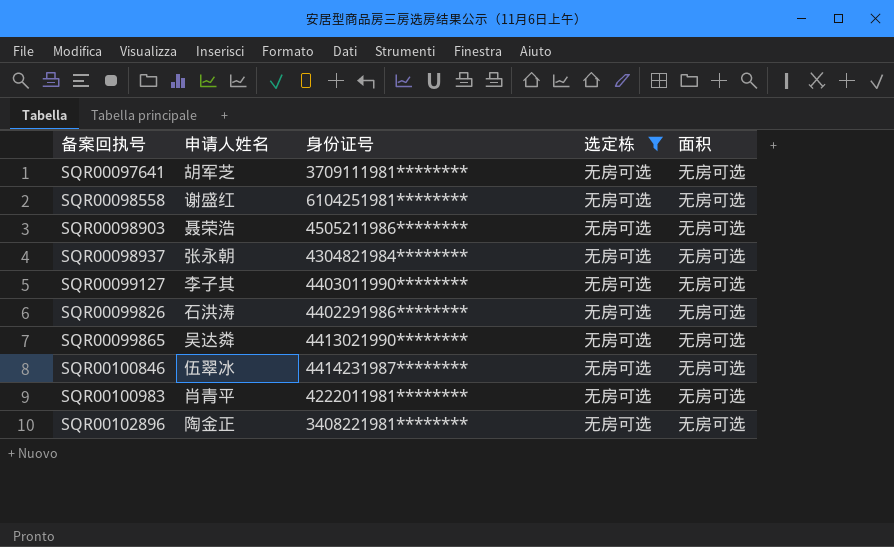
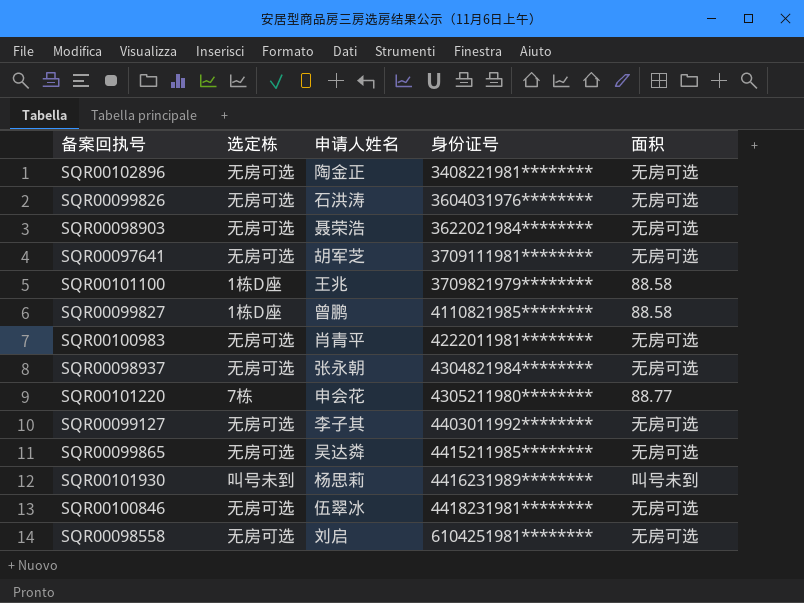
filter: 选定栋 = 无房可选 -> none
row order: 备案回执号 ascending -> 身份证号 ascending
column 选定栋 | position: 4 -> 2
SQR00099826 | 身份证号: 4402291986******** -> 3604031976********
SQR00098903 | 身份证号: 4505211986******** -> 3622021984********
SQR00099127 | 身份证号: 4403011990******** -> 4403011992********
SQR00099865 | 身份证号: 4413021990******** -> 4415211985********
SQR00100846 | 身份证号: 4414231987******** -> 4418231981********
SQR00098558 | 申请人姓名: 谢盛红 -> 刘启

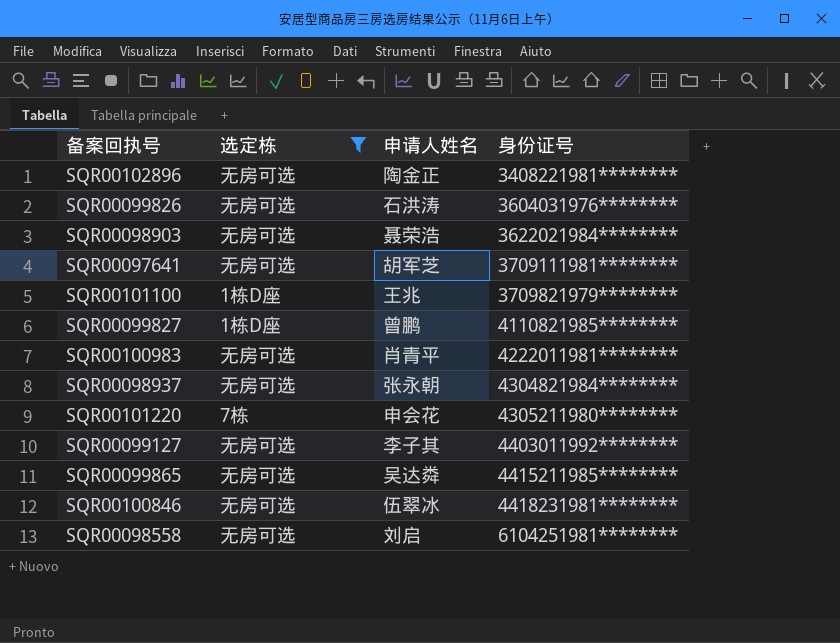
filter: none -> 选定栋 != 叫号未到
column 面积 | position: 5 -> none

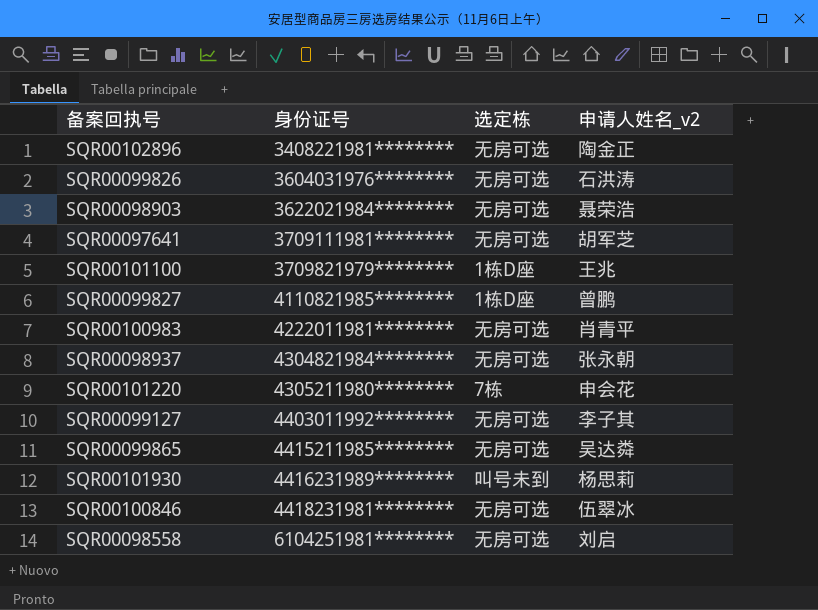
filter: 选定栋 != 叫号未到 -> none
column 身份证号 | position: 4 -> 2
column name: 申请人姓名 -> 申请人姓名_v2

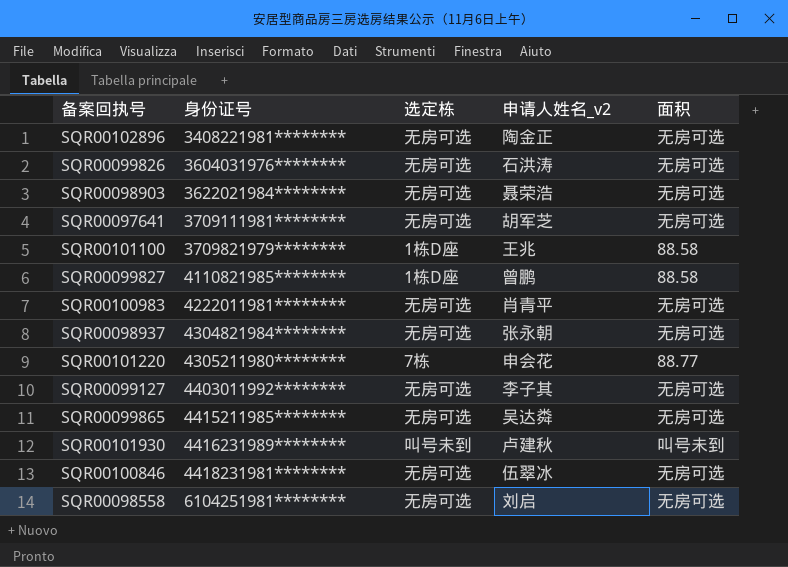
column 面积 | position: none -> 5
SQR00101930 | 申请人姓名_v2: 杨思莉 -> 卢建秋

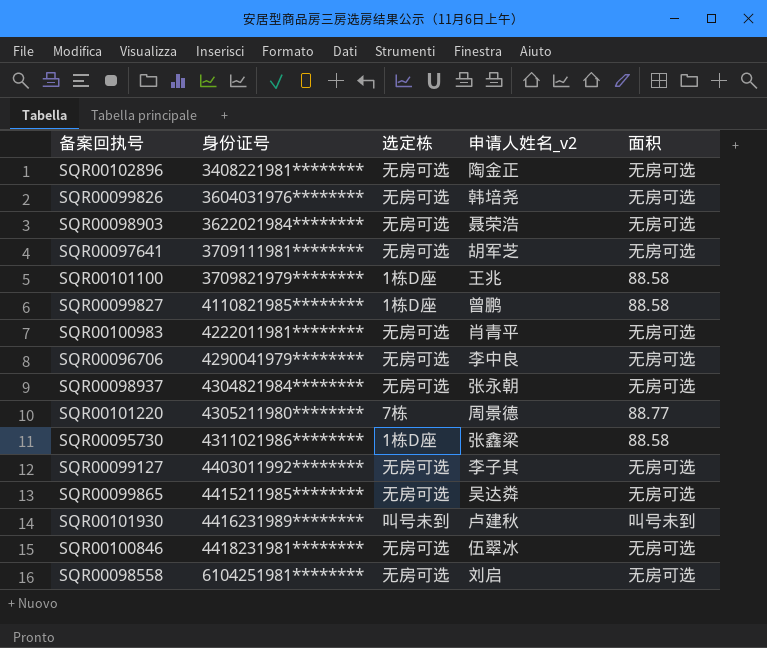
SQR00099826 | 申请人姓名_v2: 石洪涛 -> 韩培尧
row SQR00096706: none -> 4290041979******** | 无房可选 | 李中良 | 无房可选
SQR00101220 | 申请人姓名_v2: 申会花 -> 周景德
row SQR00095730: none -> 4311021986******** | 1栋D座 | 张鑫梁 | 88.58

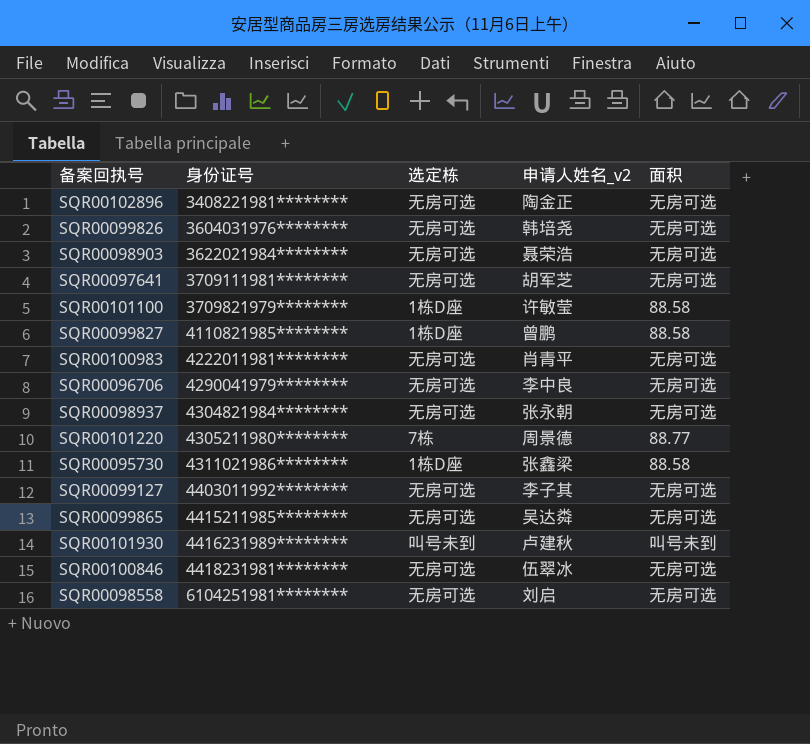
SQR00101100 | 申请人姓名_v2: 王兆 -> 许敏莹

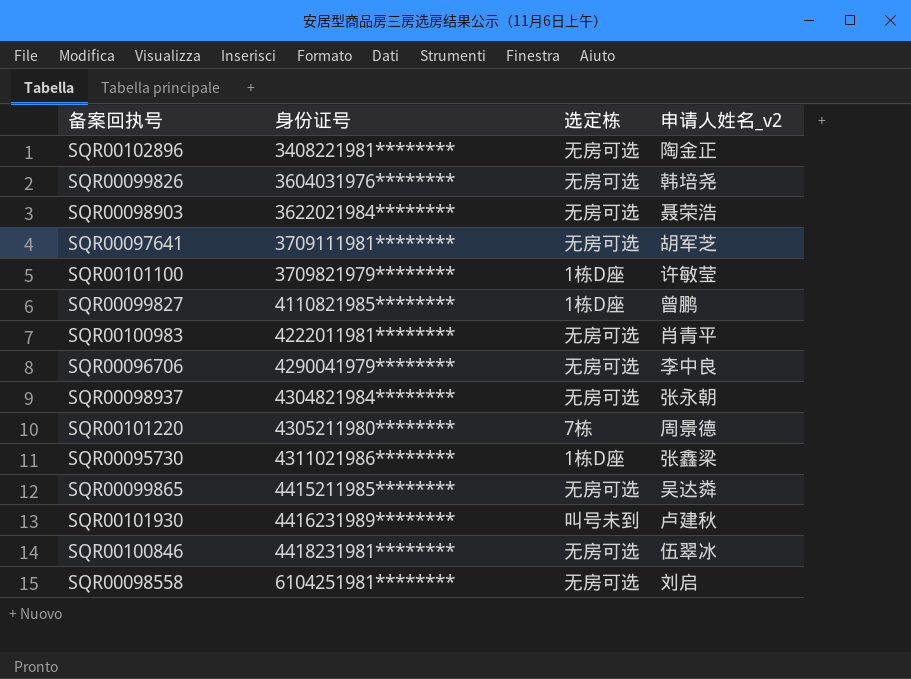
column 面积 | position: 5 -> none
row SQR00099127: 4403011992******** | 无房可选 | 李子其 | 无房可选 -> none

